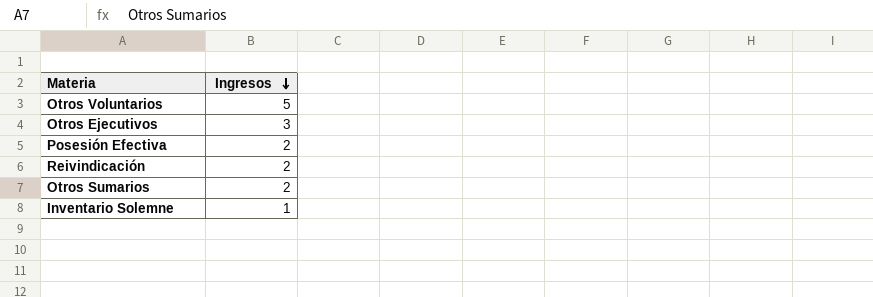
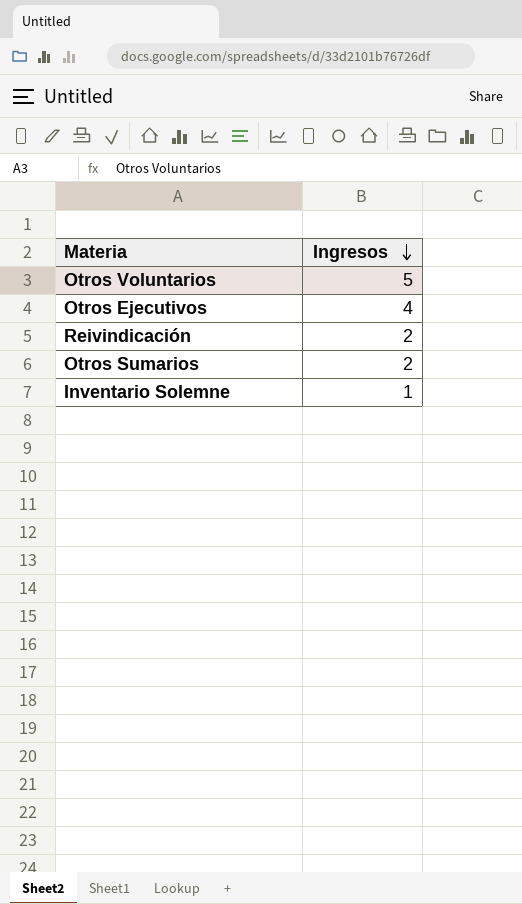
row Posesión Efectiva: 2 -> none
Otros Ejecutivos | Ingresos: 3 -> 4

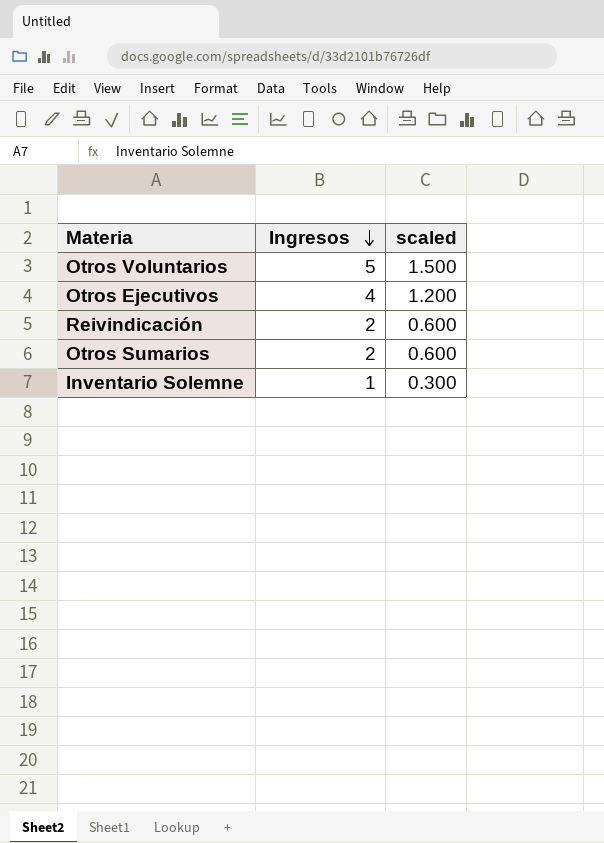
column scaled | formula: none -> [Ingresos] * 0.3

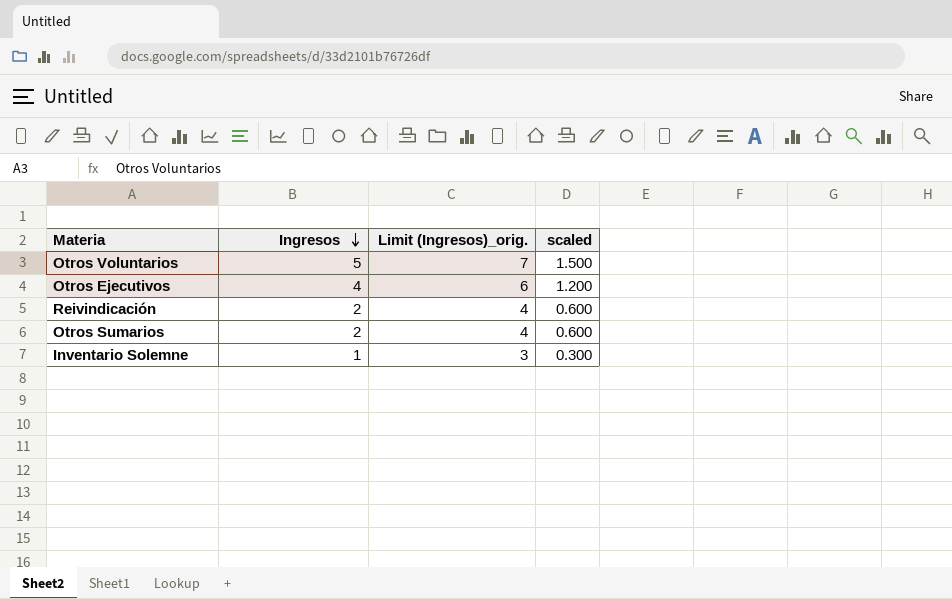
column Limit (Ingresos)_orig. | formula: none -> [Ingresos] + 2

